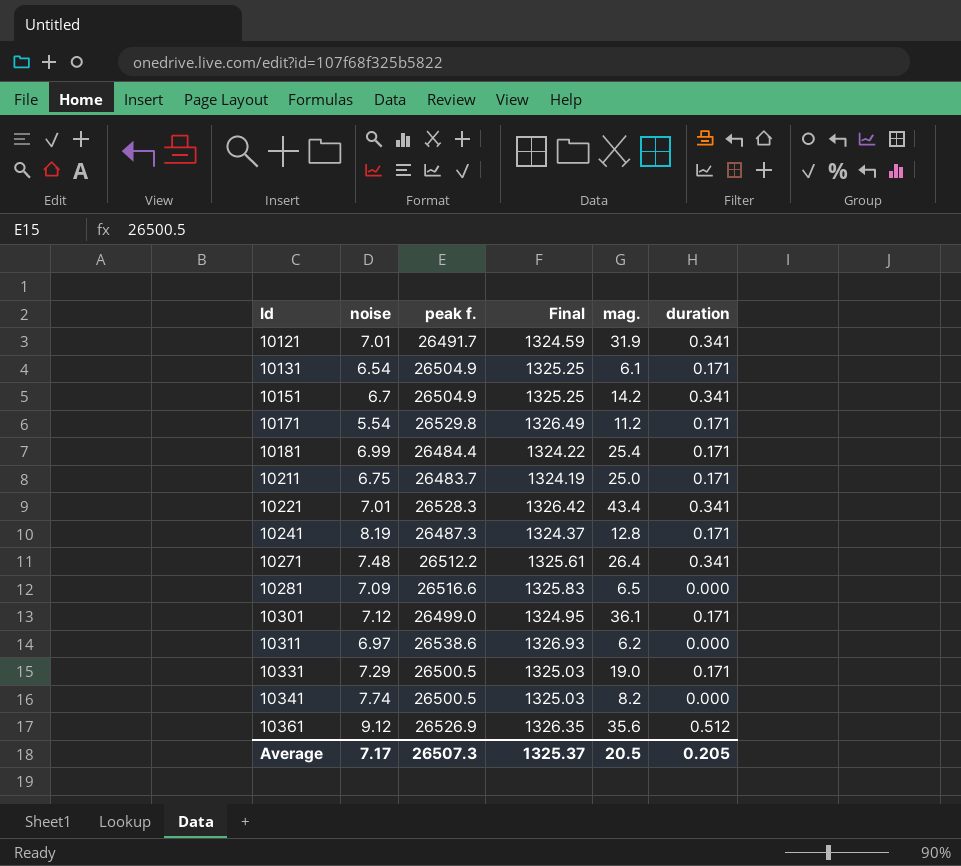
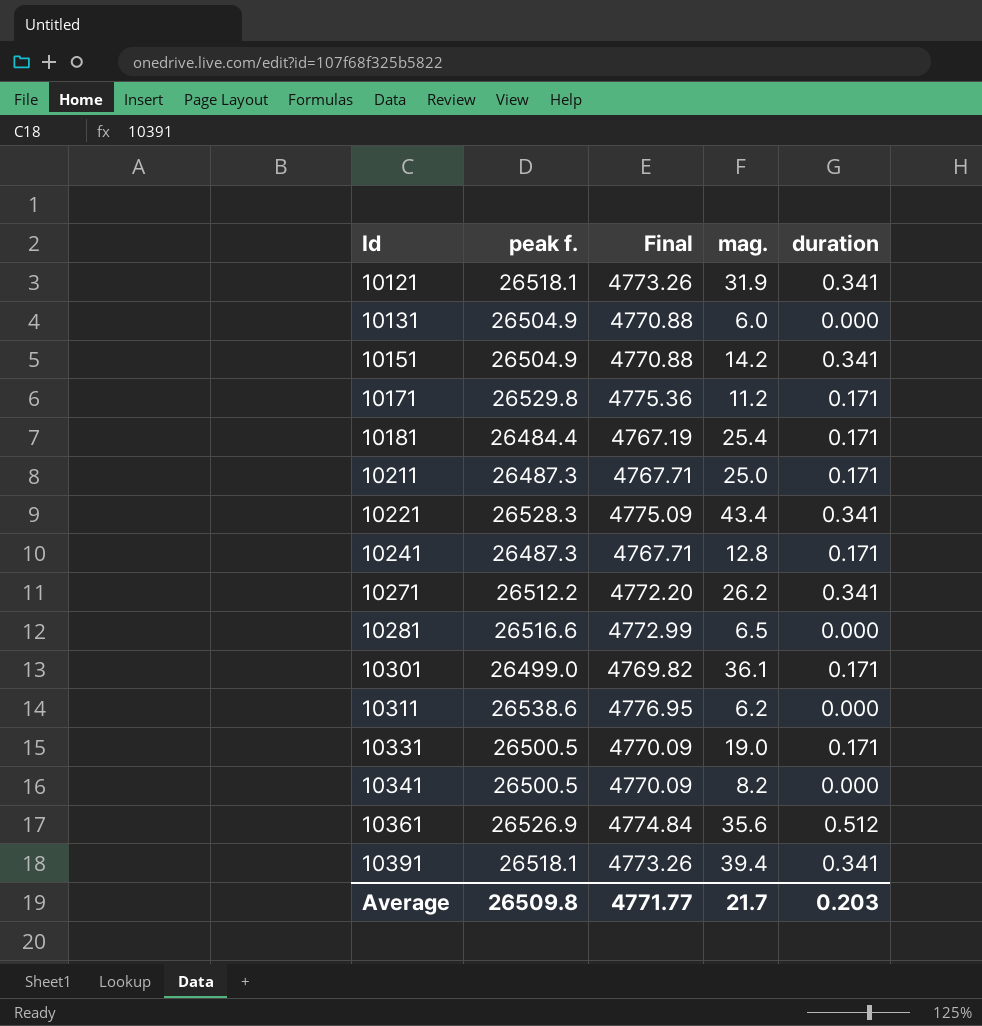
column noise | position: 2 -> none
column Final | formula: [peak f.] * 0.05 -> [peak f.] * 0.18
10121 | peak f.: 26491.7 -> 26518.1
10131 | mag.: 6.1 -> 6.0
10131 | duration: 0.171 -> 0.000
10211 | peak f.: 26483.7 -> 26487.3
10271 | mag.: 26.4 -> 26.2
row 10391: none -> 26518.1 | 4773.26 | 39.4 | 0.341
Average | peak f.: 26507.3 -> 26509.8
Average | Final: 1325.37 -> 4771.77
Average | mag.: 20.5 -> 21.7
Average | duration: 0.205 -> 0.203

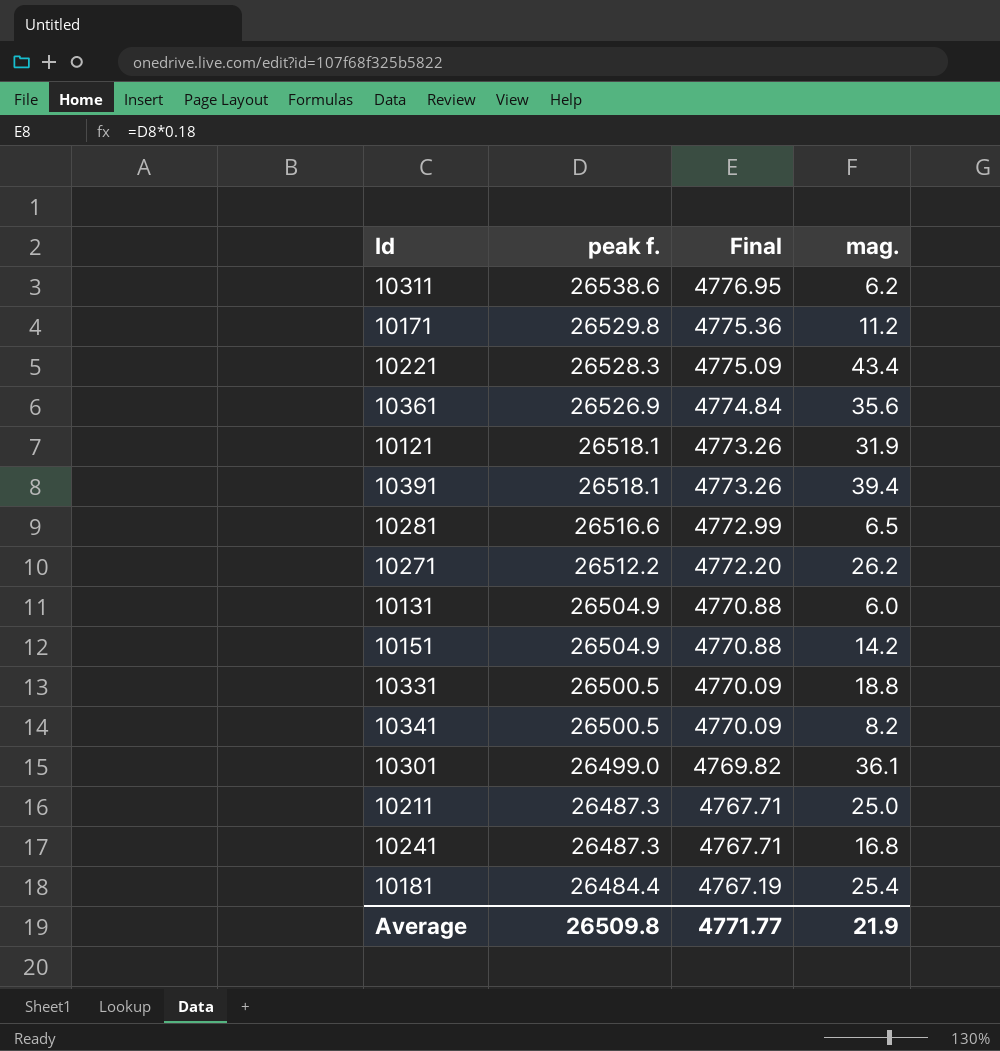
row order: Id ascending -> peak f. descending
column duration | position: 5 -> none
10331 | mag.: 19.0 -> 18.8
10241 | mag.: 12.8 -> 16.8
Average | mag.: 21.7 -> 21.9

